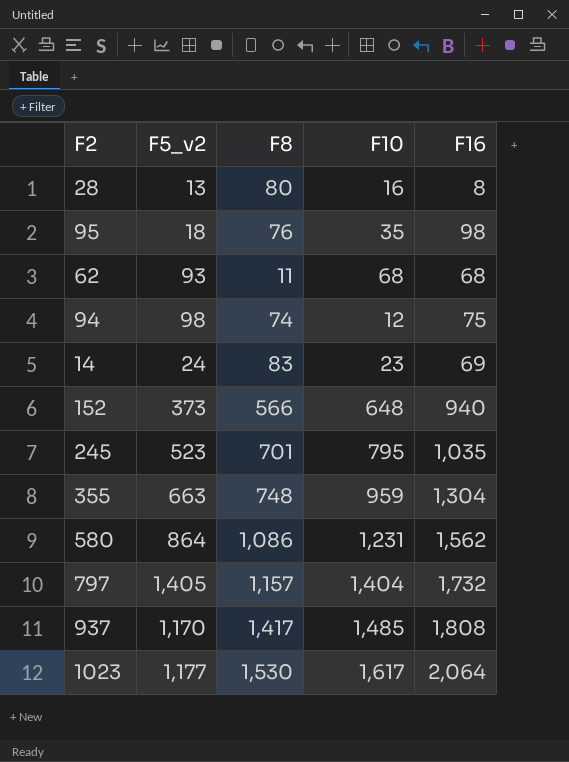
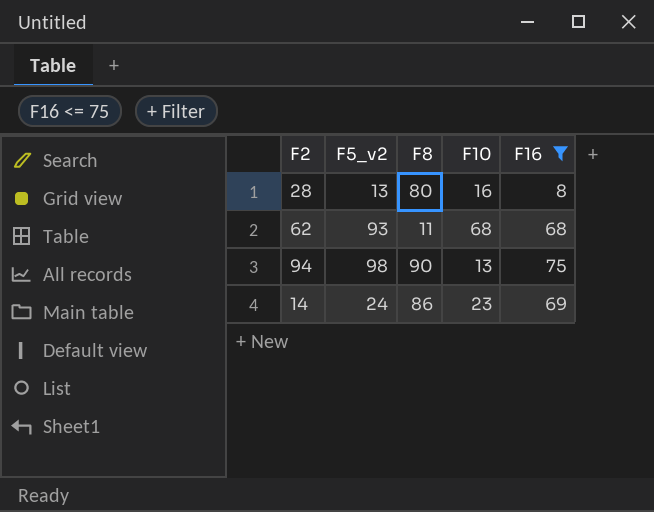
filter: none -> F16 <= 75
94 | F8: 74 -> 90
94 | F10: 12 -> 13
14 | F8: 83 -> 86

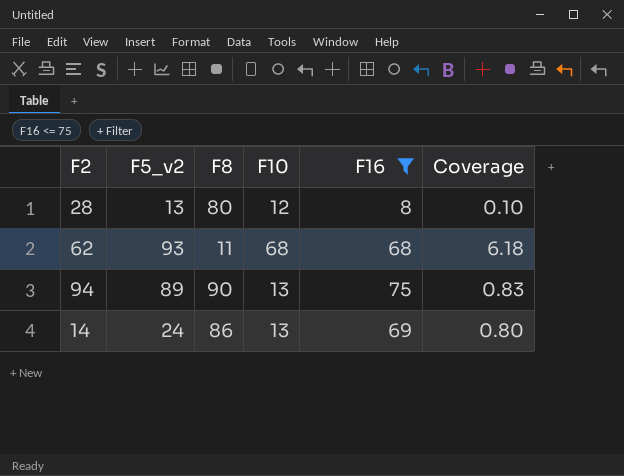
column Coverage | formula: none -> [F16] / [F8]
28 | F10: 16 -> 12
94 | F5_v2: 98 -> 89
14 | F10: 23 -> 13

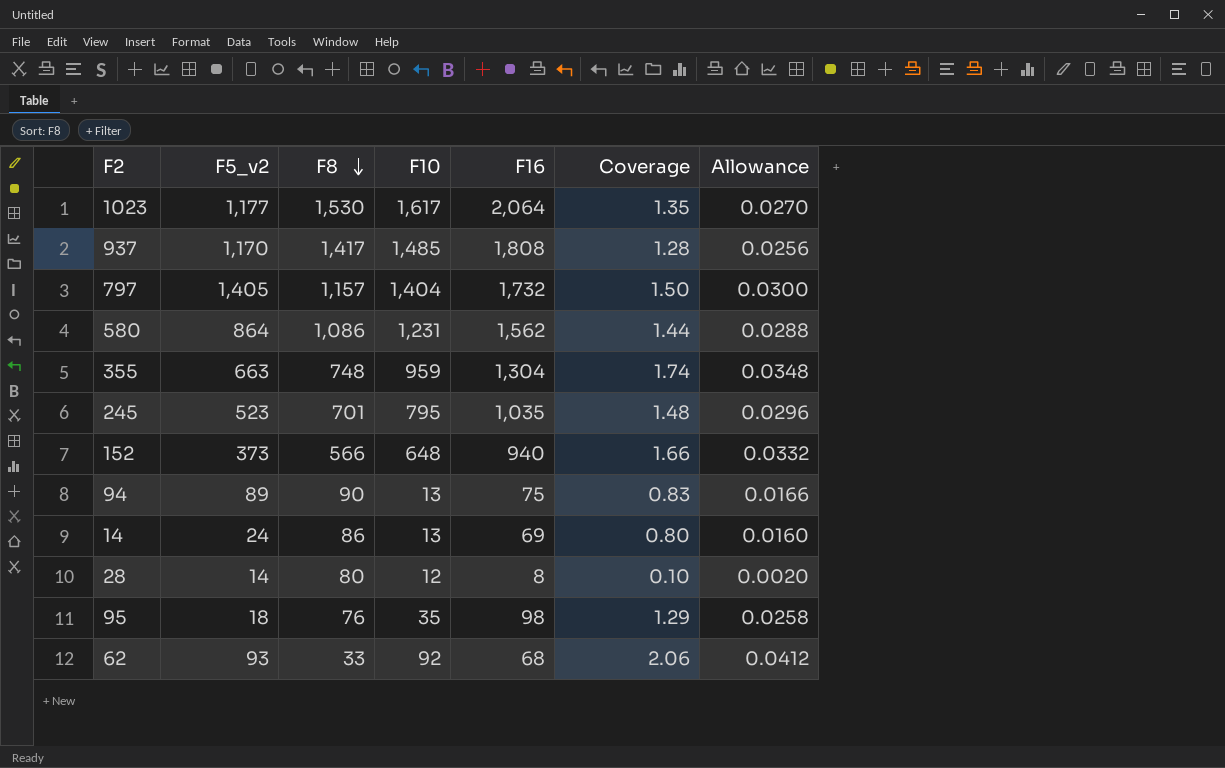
filter: F16 <= 75 -> none
row order: none -> F8 descending
column Allowance | formula: none -> [Coverage] * 0.02
28 | F5_v2: 13 -> 14
62 | F8: 11 -> 33
62 | F10: 68 -> 92
62 | Coverage: 6.18 -> 2.06

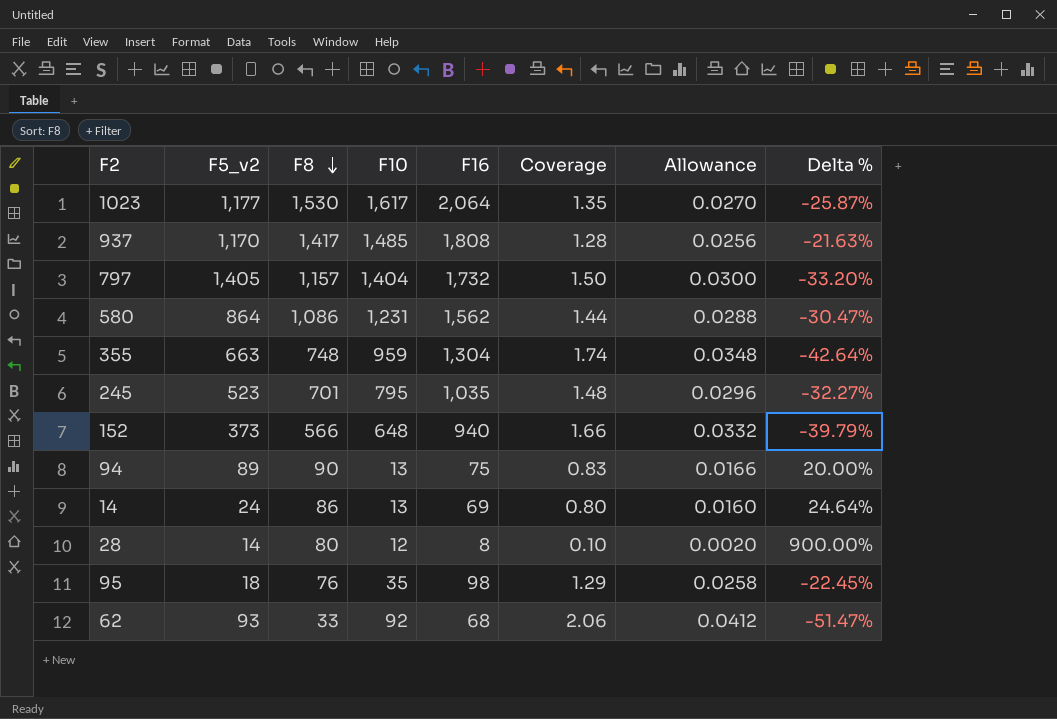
column Delta % | formula: none -> ([F8] - [F16]) / [F16]

